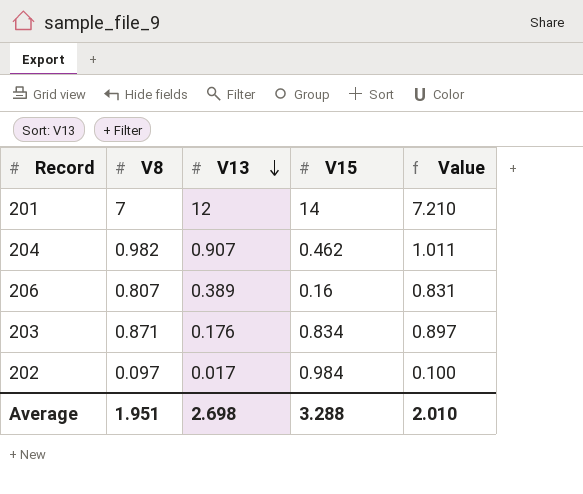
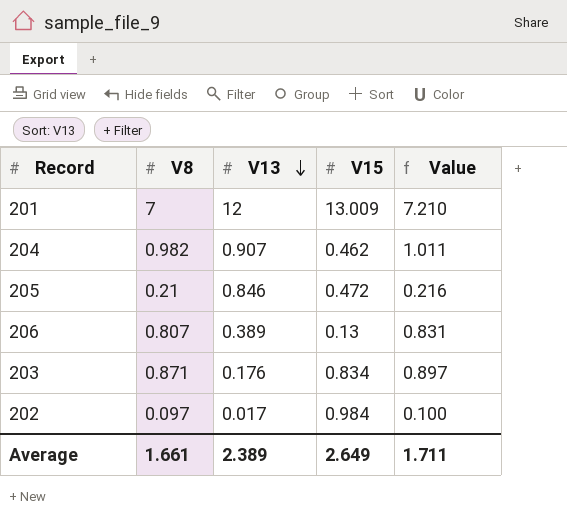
201 | V15: 14 -> 13.009
row 205: none -> 0.21 | 0.846 | 0.472 | 0.216
206 | V15: 0.16 -> 0.13
Average | V8: 1.951 -> 1.661
Average | V13: 2.698 -> 2.389
Average | V15: 3.288 -> 2.649
Average | Value: 2.010 -> 1.711

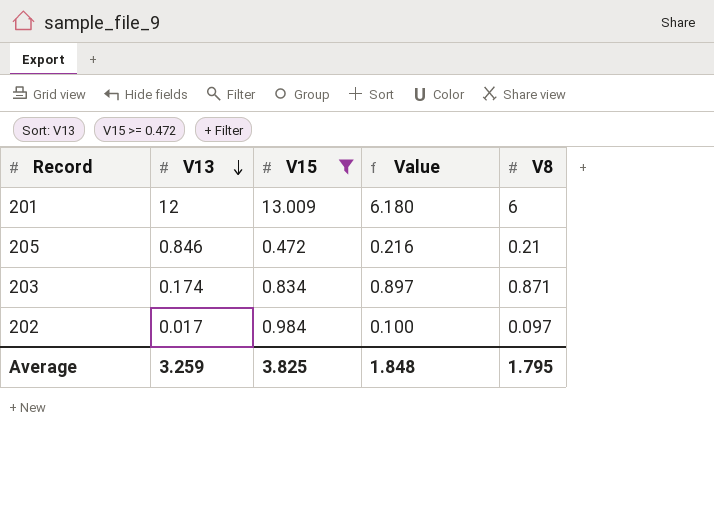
filter: none -> V15 >= 0.472
column V8 | position: 2 -> 5
201 | Value: 7.210 -> 6.180
201 | V8: 7 -> 6
203 | V13: 0.176 -> 0.174
Average | V13: 2.389 -> 3.259
Average | V15: 2.649 -> 3.825
Average | Value: 1.711 -> 1.848
Average | V8: 1.661 -> 1.795

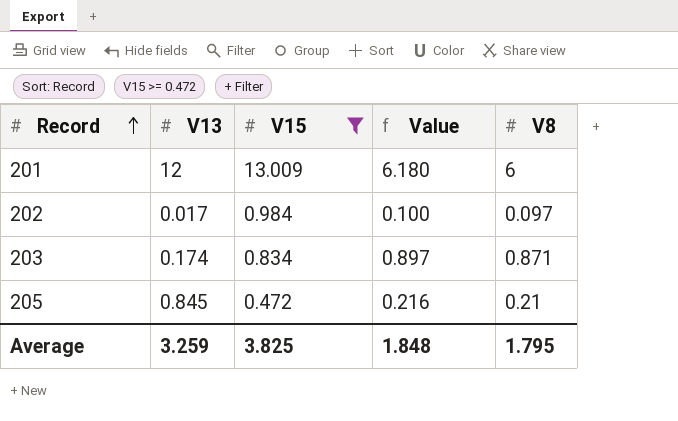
row order: V13 descending -> Record ascending
205 | V13: 0.846 -> 0.845

